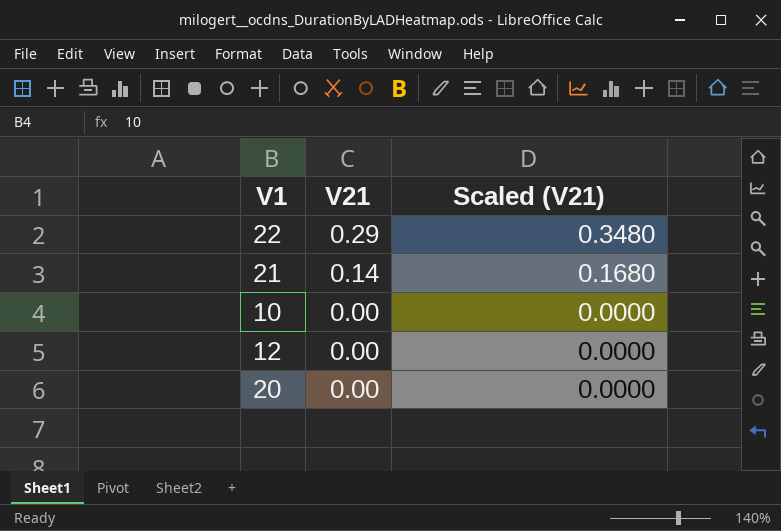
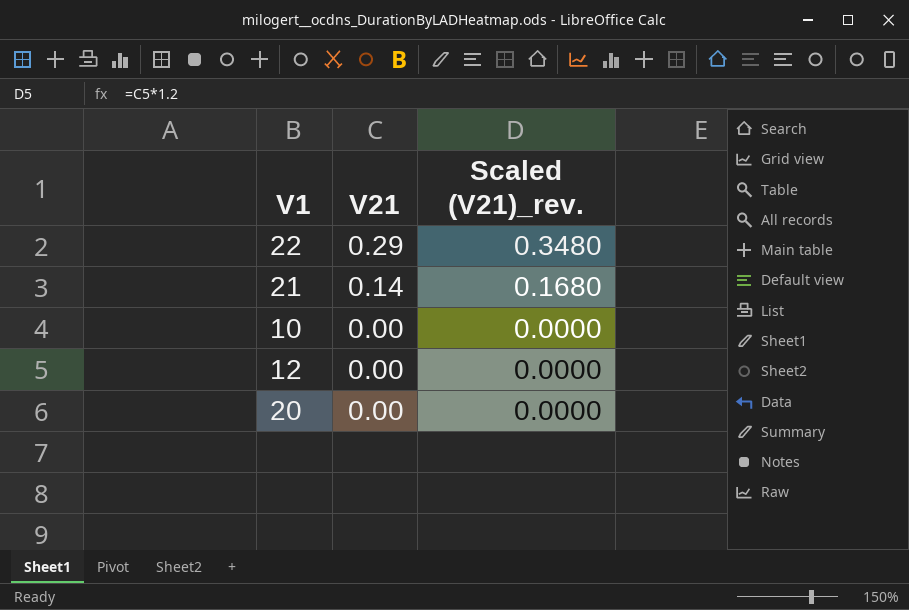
column name: Scaled (V21) -> Scaled (V21)_rev.

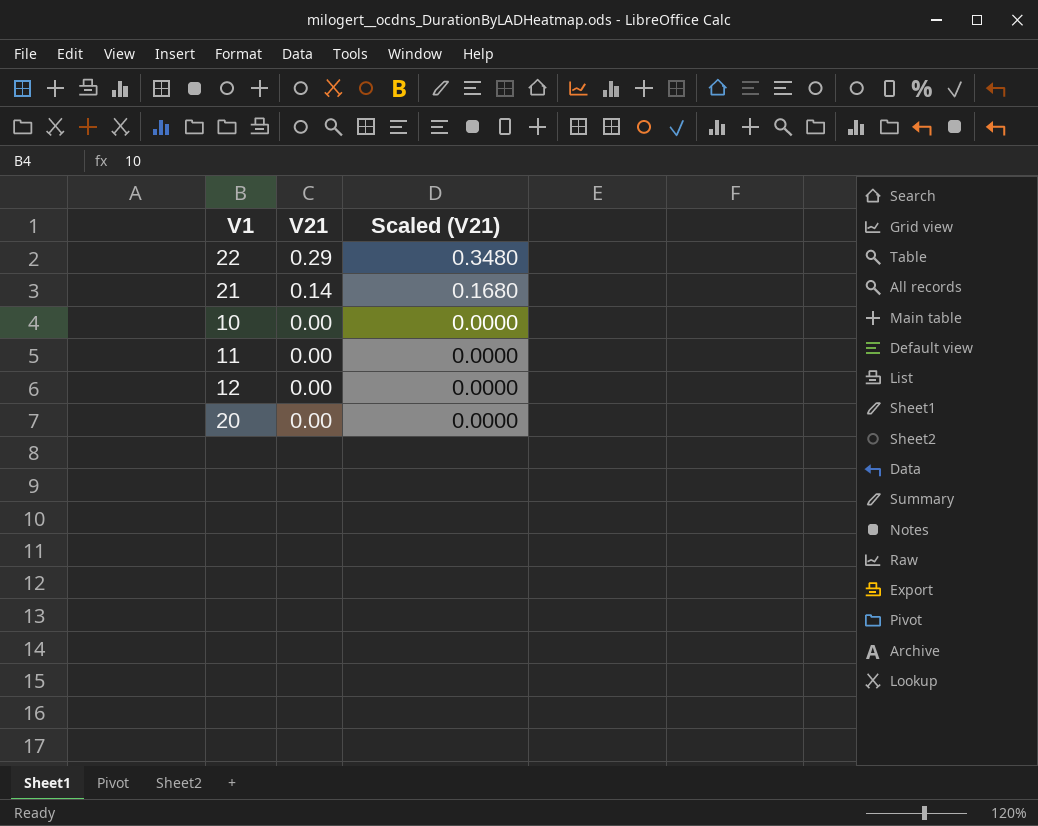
column name: Scaled (V21)_rev. -> Scaled (V21)
row 11: none -> 0.00 | 0.0000

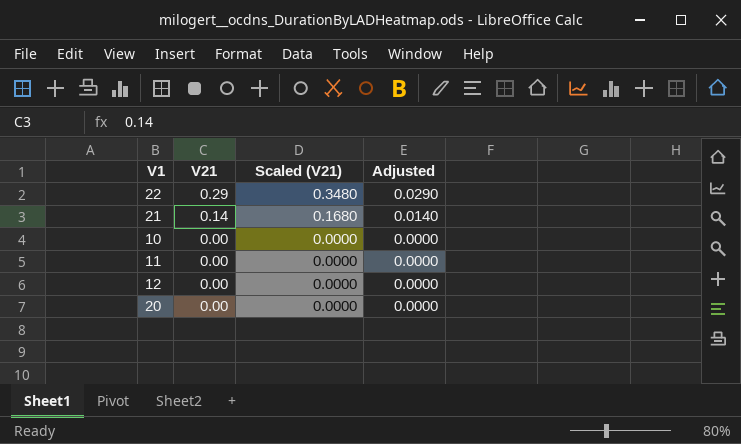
column Adjusted | formula: none -> [V21] * 0.1

